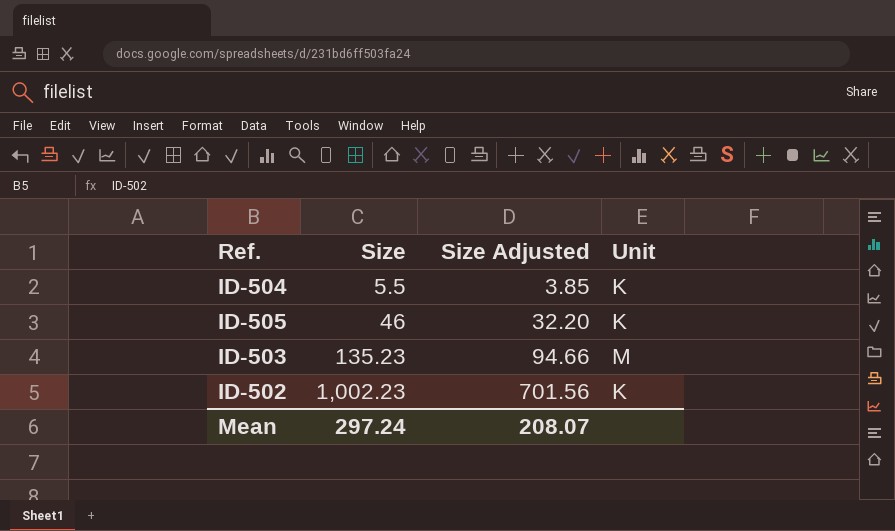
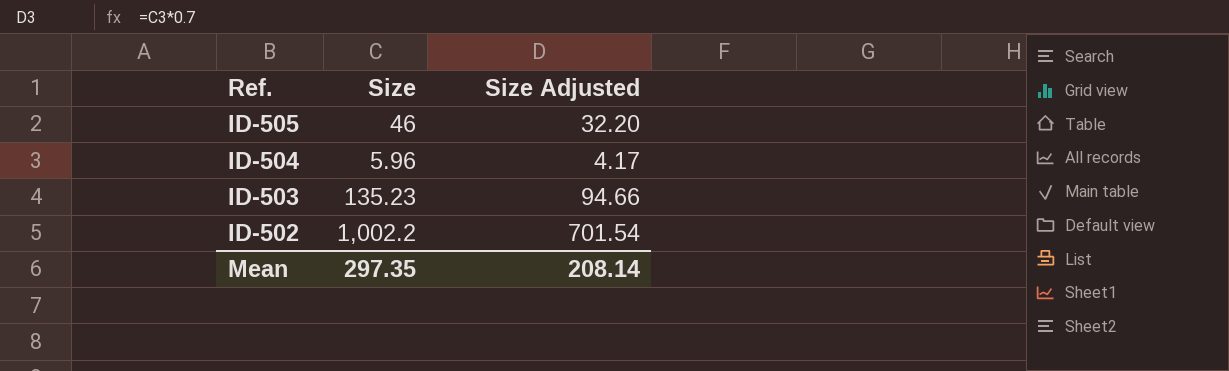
row order: Size ascending -> Ref. descending
column Unit | position: 4 -> none
ID-504 | Size: 5.5 -> 5.96
ID-504 | Size Adjusted: 3.85 -> 4.17
ID-502 | Size: 1,002.23 -> 1,002.2
ID-502 | Size Adjusted: 701.56 -> 701.54
Mean | Size: 297.24 -> 297.35
Mean | Size Adjusted: 208.07 -> 208.14

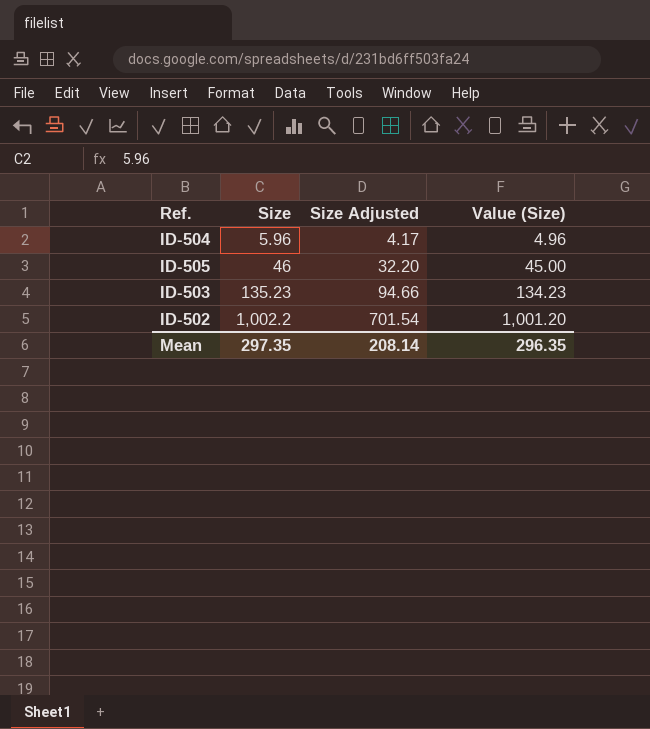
row order: Ref. descending -> Size ascending
column Value (Size) | formula: none -> [Size] - 1

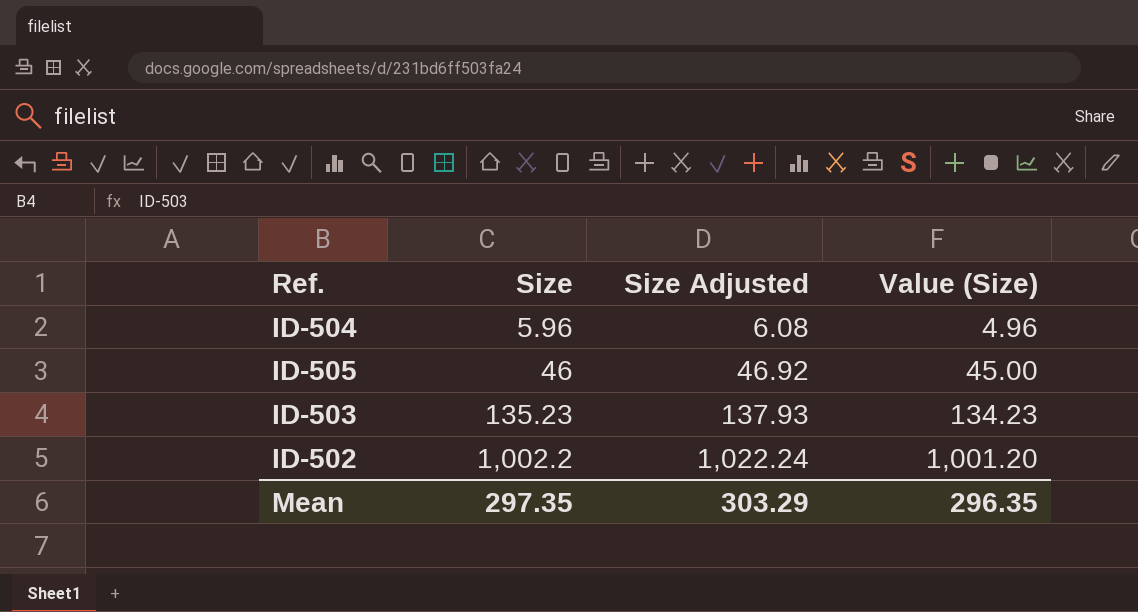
column Size Adjusted | formula: [Size] * 0.7 -> [Size] * 1.02
Mean | Size Adjusted: 208.14 -> 303.29

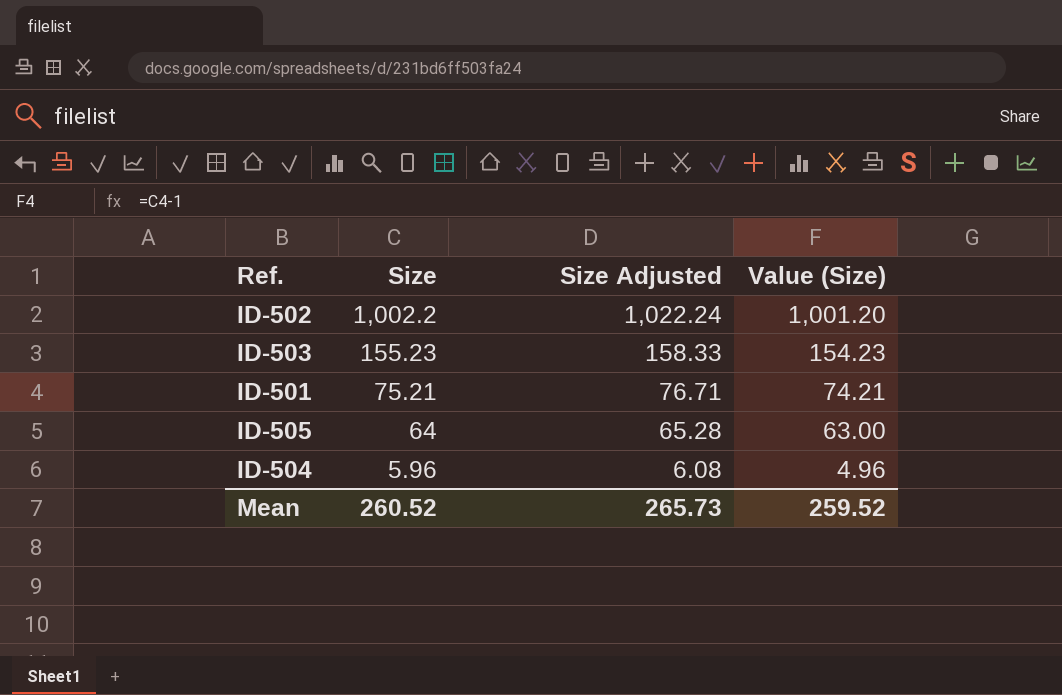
row order: Size ascending -> Size descending
ID-503 | Size: 135.23 -> 155.23
ID-503 | Size Adjusted: 137.93 -> 158.33
ID-503 | Value (Size): 134.23 -> 154.23
row ID-501: none -> 75.21 | 76.71 | 74.21
ID-505 | Size: 46 -> 64
ID-505 | Size Adjusted: 46.92 -> 65.28
ID-505 | Value (Size): 45.00 -> 63.00
Mean | Size: 297.35 -> 260.52
Mean | Size Adjusted: 303.29 -> 265.73
Mean | Value (Size): 296.35 -> 259.52

